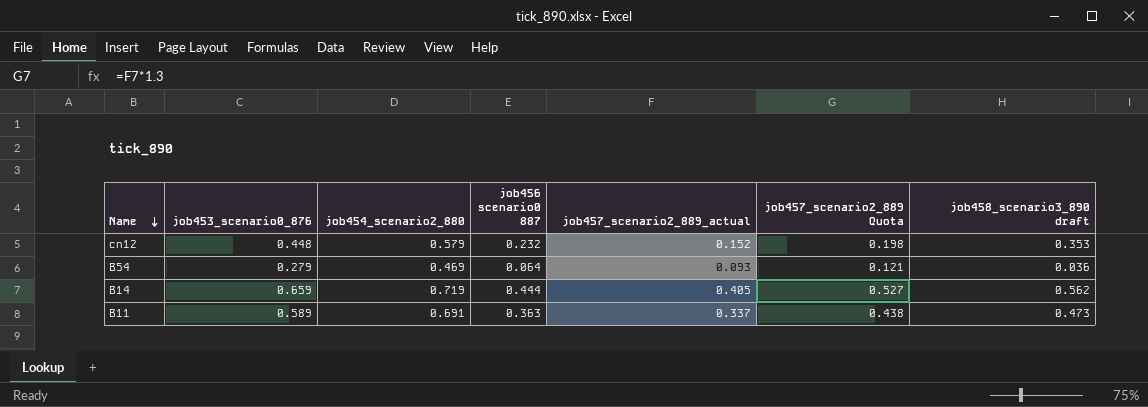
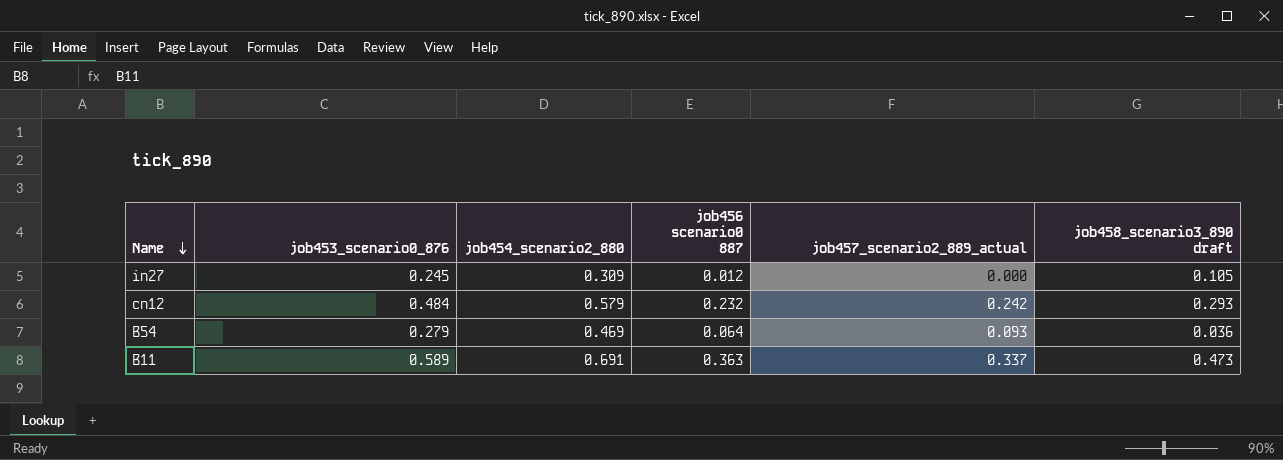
column job457_scenario2_889 Quota | formula: [job457_scenario2_889_actual] * 1.3 -> none
row B14: 0.659 | 0.719 | 0.444 | 0.405 | 0.527 | 0.562 -> none
row in27: none -> 0.245 | 0.309 | 0.012 | 0.000 | 0.105
cn12 | job453_scenario0_876: 0.448 -> 0.484
cn12 | job457_scenario2_889_actual: 0.152 -> 0.242
cn12 | job458_scenario3_890 draft: 0.353 -> 0.293

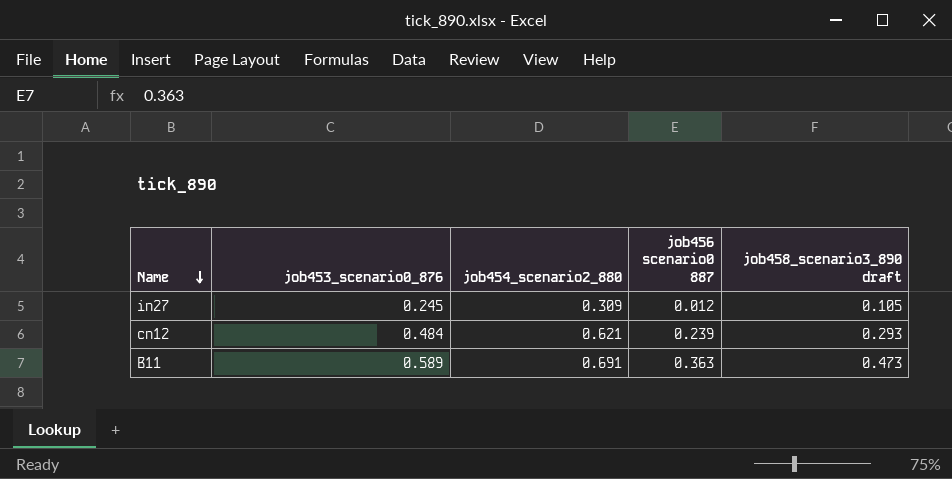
column job457_scenario2_889_actual | position: 5 -> none
row B54: 0.279 | 0.469 | 0.064 | 0.093 | 0.036 -> none
cn12 | job454_scenario2_880: 0.579 -> 0.621
cn12 | job456 scenario0 887: 0.232 -> 0.239

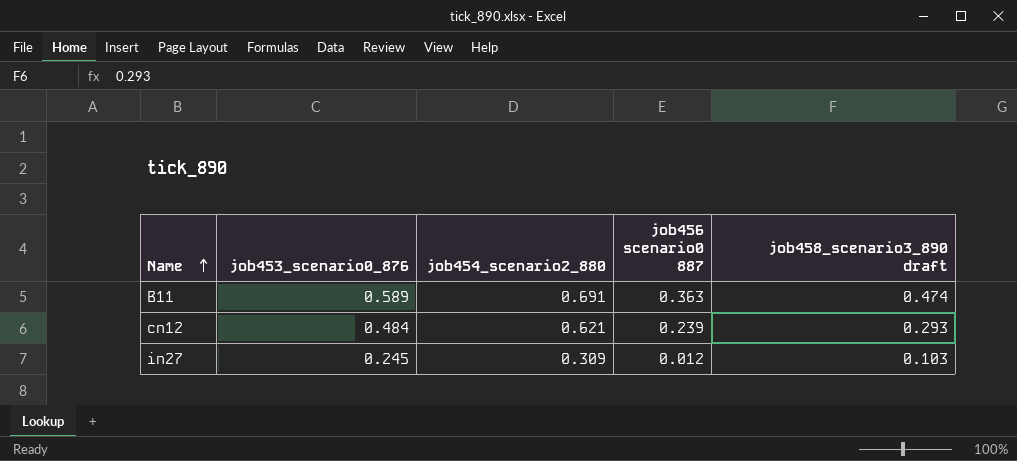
row order: Name descending -> Name ascending
B11 | job458_scenario3_890 draft: 0.473 -> 0.474
in27 | job458_scenario3_890 draft: 0.105 -> 0.103

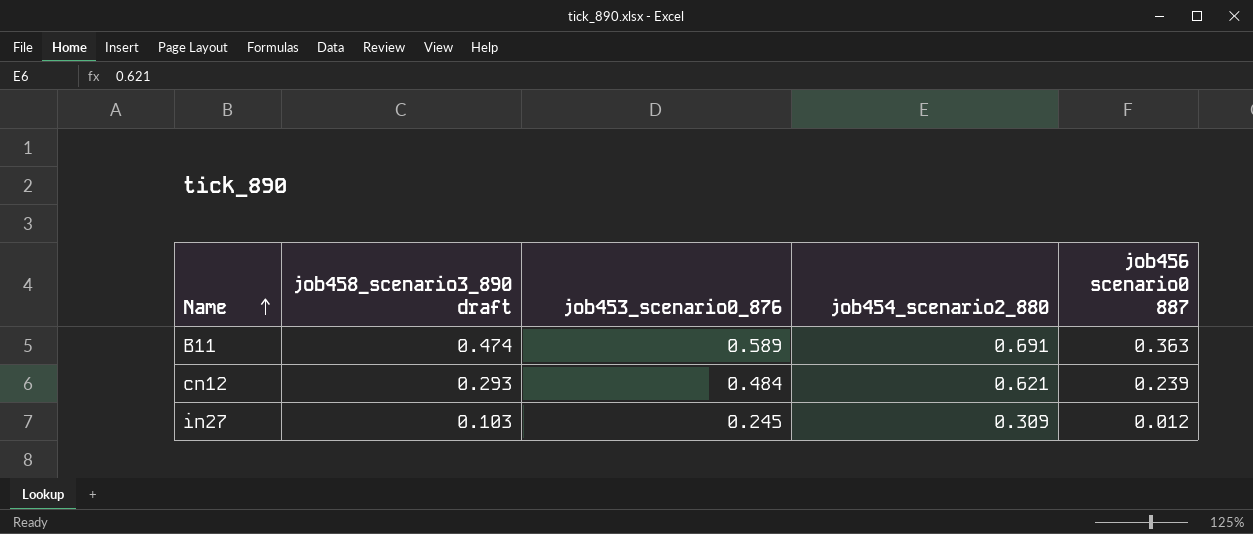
column job458_scenario3_890 draft | position: 5 -> 2

